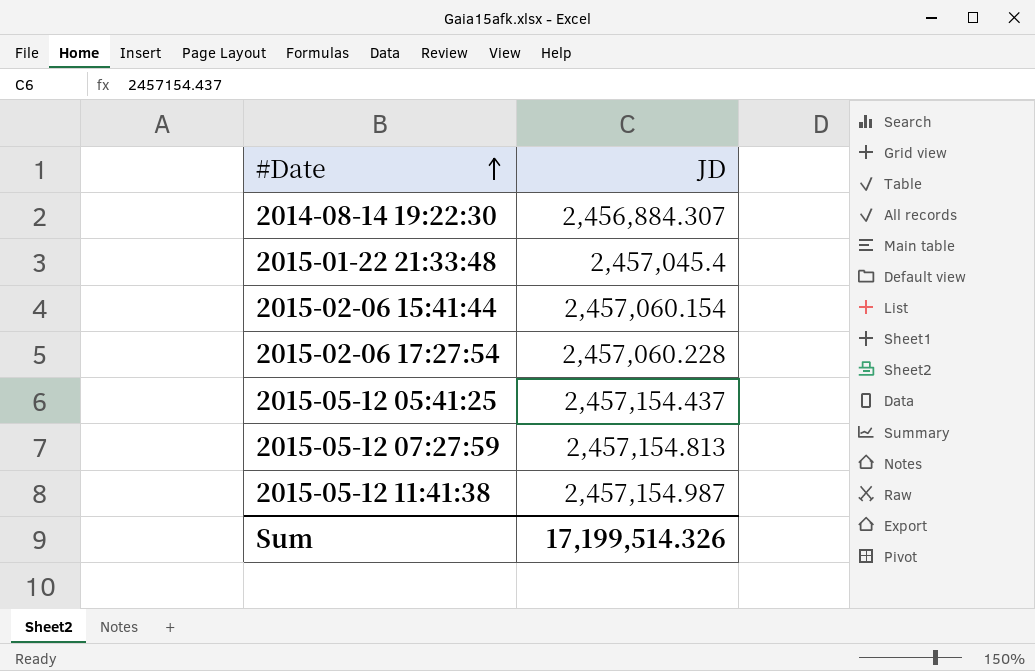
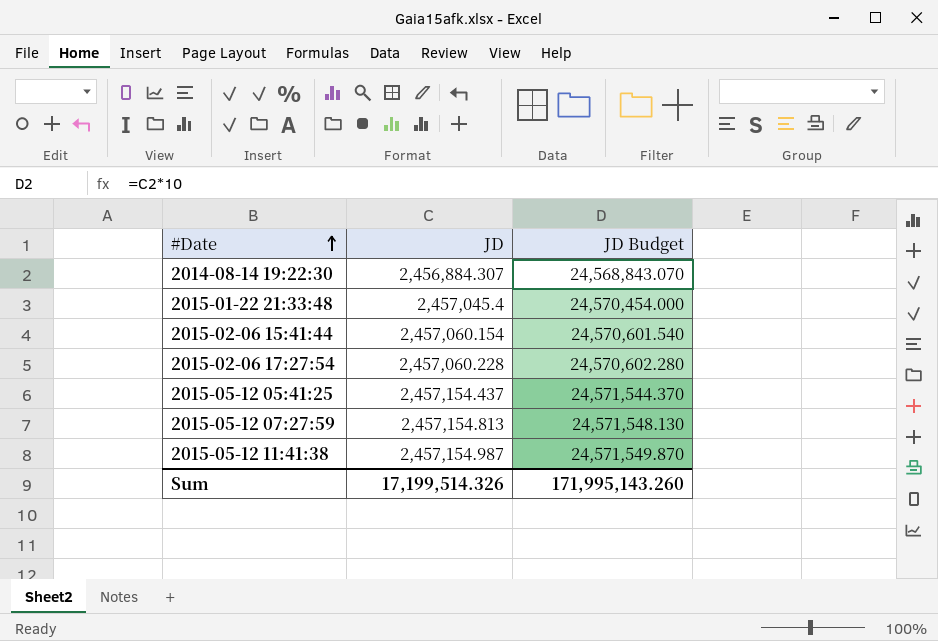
column JD Budget | formula: none -> [JD] * 10

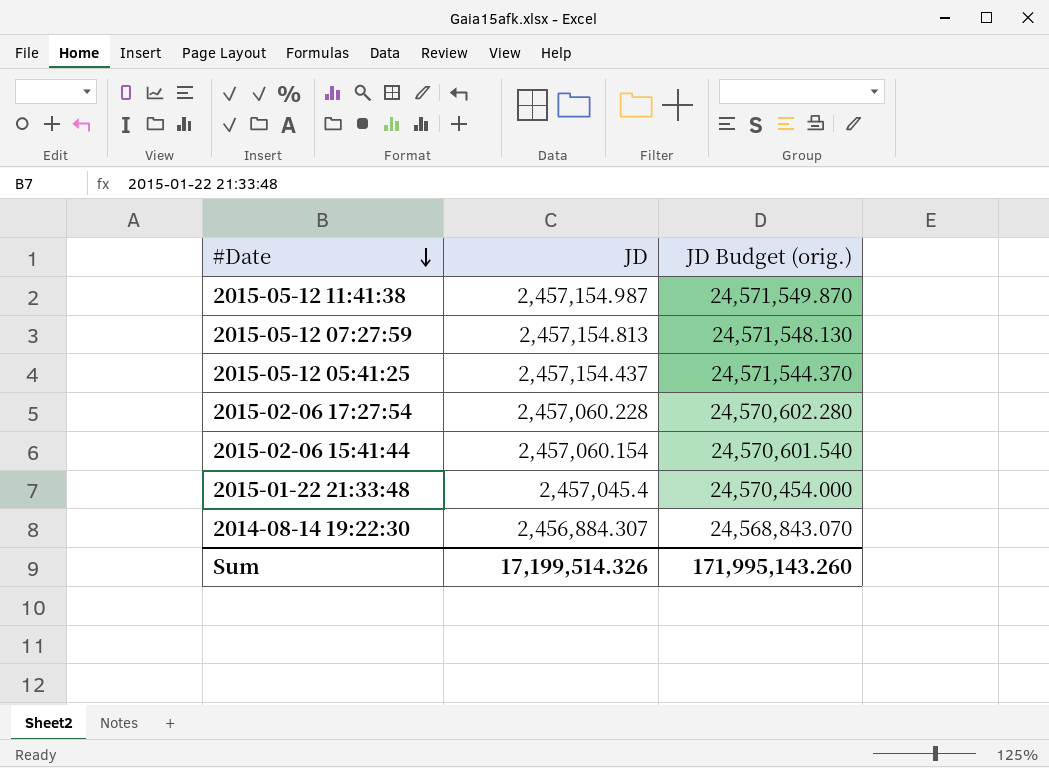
row order: #Date ascending -> #Date descending
column name: JD Budget -> JD Budget (orig.)

